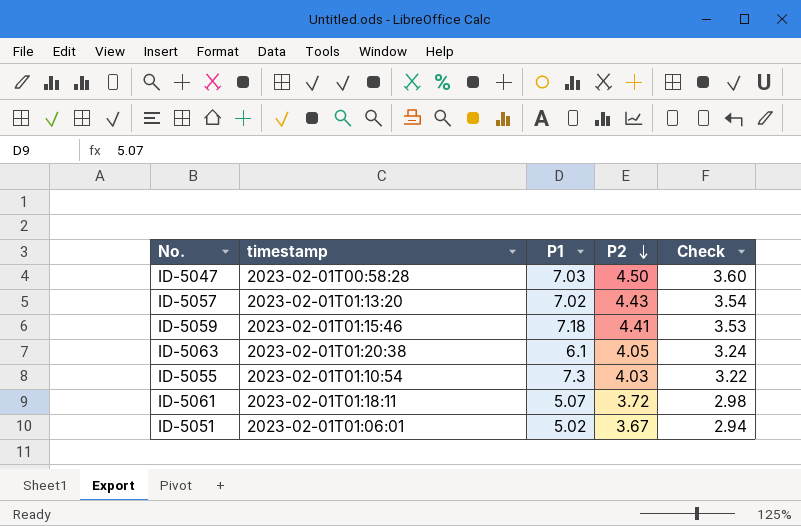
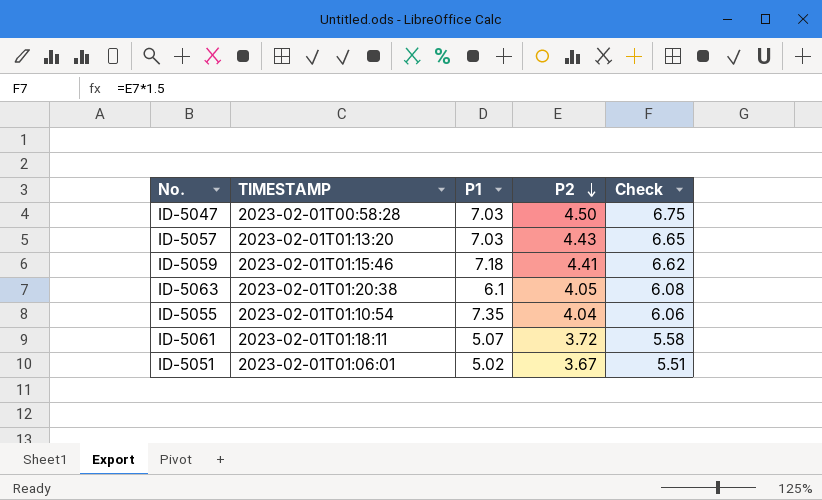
column name: timestamp -> TIMESTAMP
column Check | formula: [P2] * 0.8 -> [P2] * 1.5
ID-5057 | P1: 7.02 -> 7.03
ID-5055 | P1: 7.3 -> 7.35
ID-5055 | P2: 4.03 -> 4.04

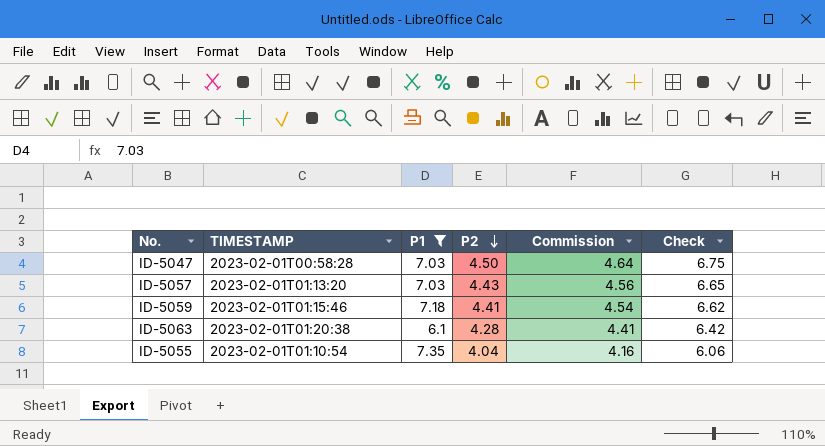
filter: none -> P1 >= 6.1
column Commission | formula: none -> [P2] * 1.03
ID-5063 | P2: 4.05 -> 4.28
ID-5063 | Check: 6.08 -> 6.42

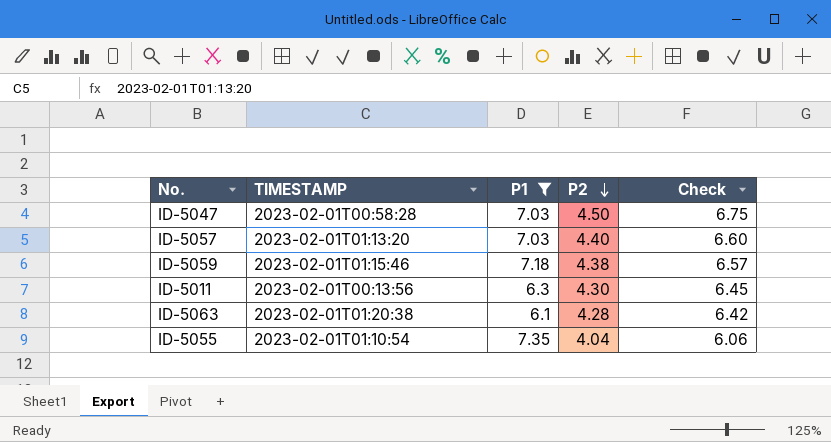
column Commission | formula: [P2] * 1.03 -> none
ID-5057 | P2: 4.43 -> 4.40
ID-5057 | Check: 6.65 -> 6.60
ID-5059 | P2: 4.41 -> 4.38
ID-5059 | Check: 6.62 -> 6.57
row ID-5011: none -> 2023-02-01T00:13:56 | 6.3 | 4.30 | 6.45

